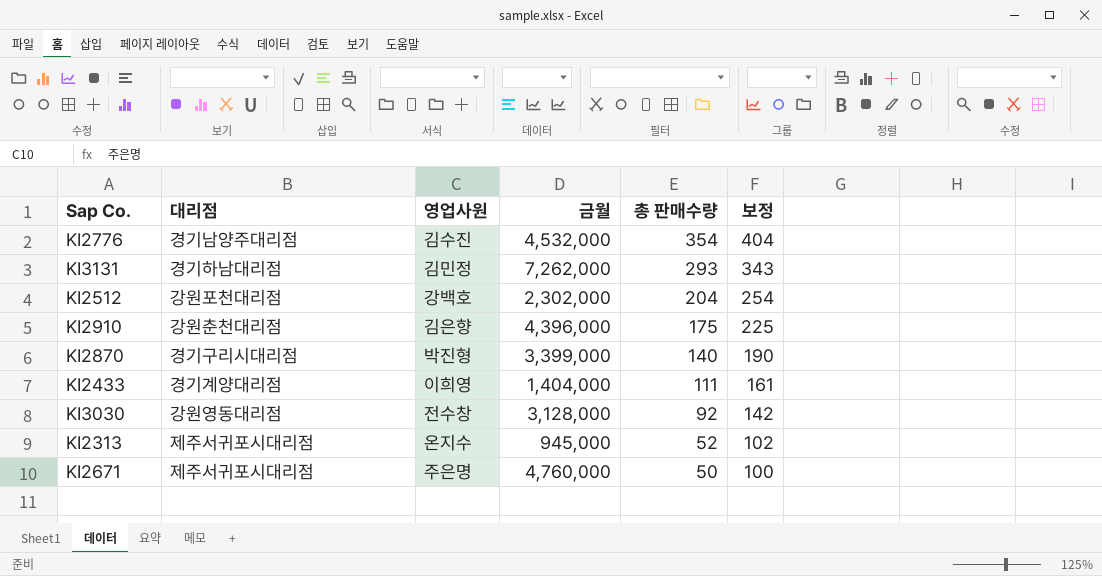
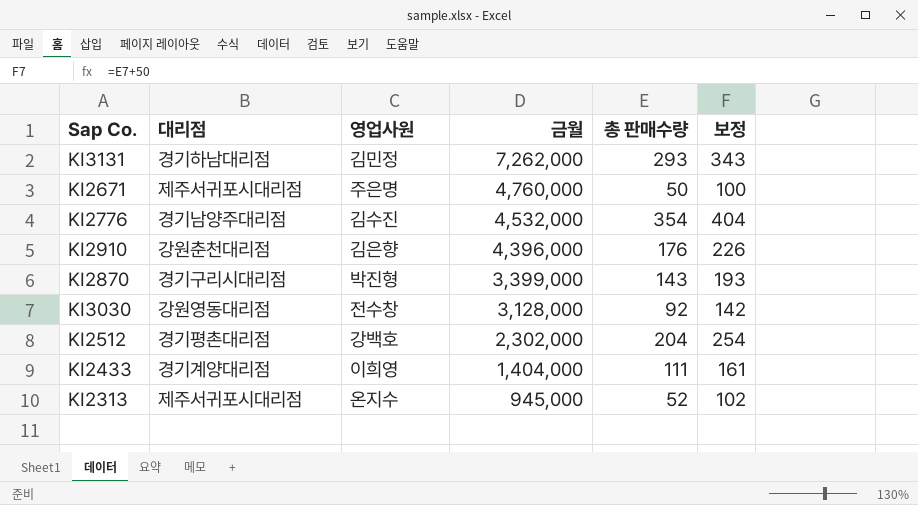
row order: 총 판매수량 descending -> 금월 descending
KI2910 | 총 판매수량: 175 -> 176
KI2910 | 보정: 225 -> 226
KI2870 | 총 판매수량: 140 -> 143
KI2870 | 보정: 190 -> 193
KI2512 | 대리점: 강원포천대리점 -> 경기평촌대리점

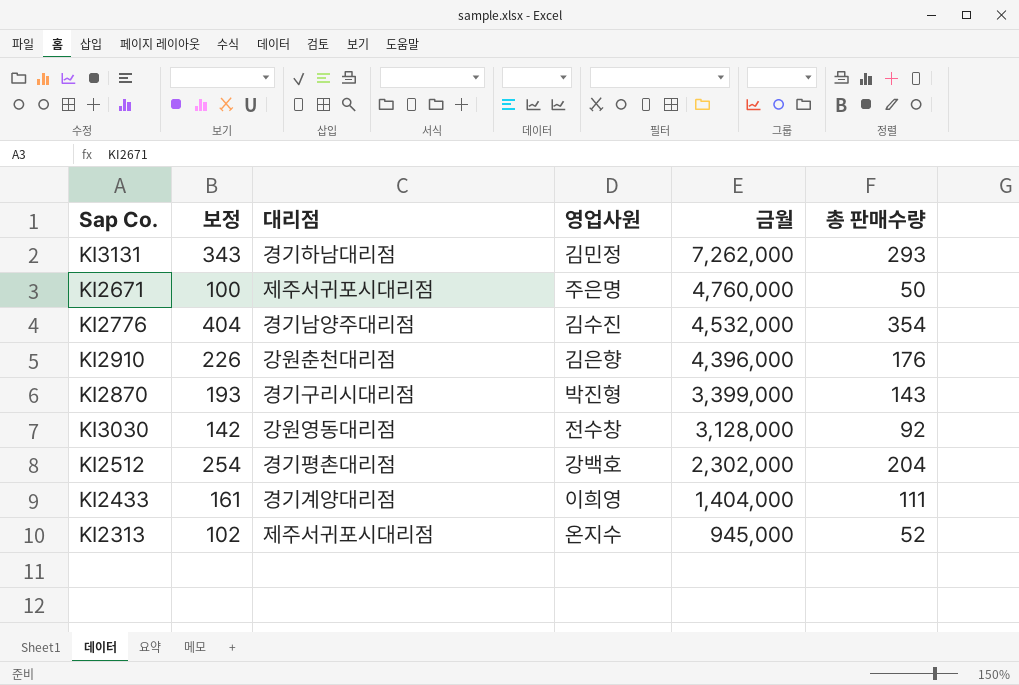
column 보정 | position: 6 -> 2

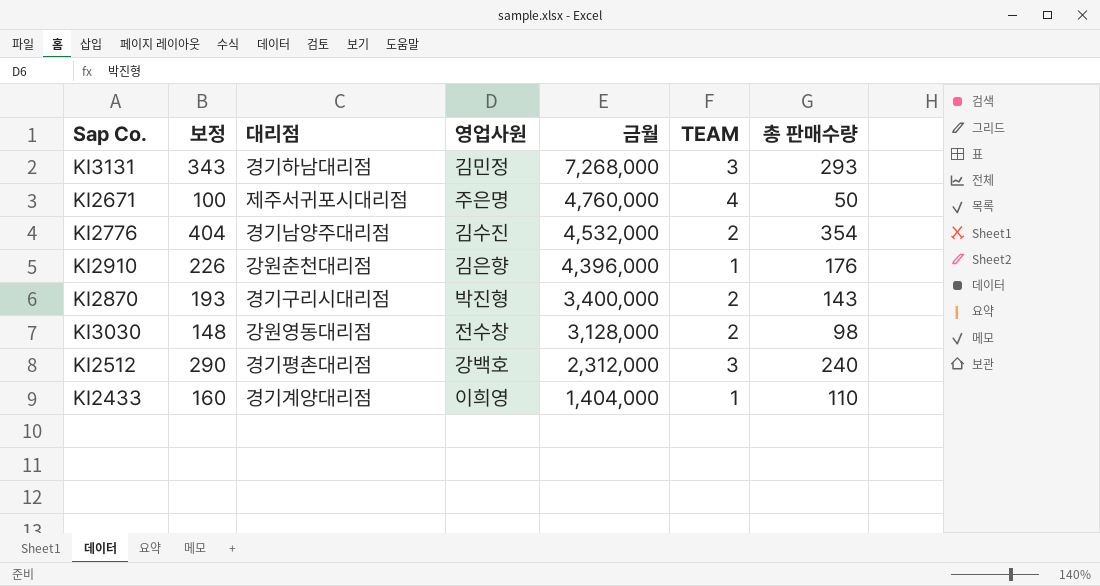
column TEAM | position: none -> 6
row KI2313: 102 | 제주서귀포시대리점 | 온지수 | 945,000 | 52 -> none
KI3131 | 금월: 7,262,000 -> 7,268,000
KI2870 | 금월: 3,399,000 -> 3,400,000
KI3030 | 보정: 142 -> 148
KI3030 | 총 판매수량: 92 -> 98
KI2512 | 보정: 254 -> 290
KI2512 | 금월: 2,302,000 -> 2,312,000
KI2512 | 총 판매수량: 204 -> 240
KI2433 | 보정: 161 -> 160
KI2433 | 총 판매수량: 111 -> 110

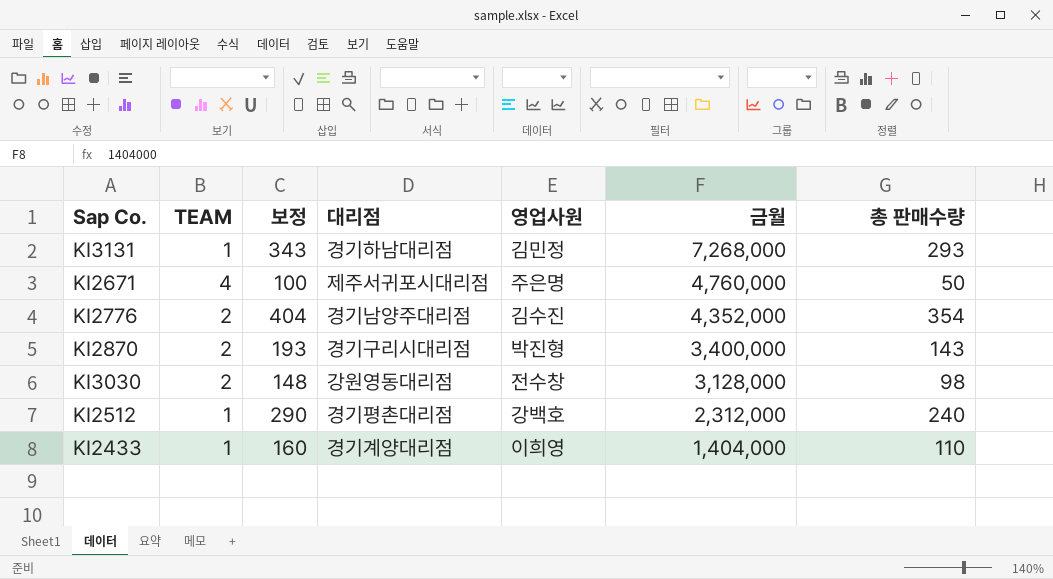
column TEAM | position: 6 -> 2
row KI2910: 226 | 강원춘천대리점 | 김은향 | 4,396,000 | 1 | 176 -> none
KI3131 | TEAM: 3 -> 1
KI2776 | 금월: 4,532,000 -> 4,352,000
KI2512 | TEAM: 3 -> 1

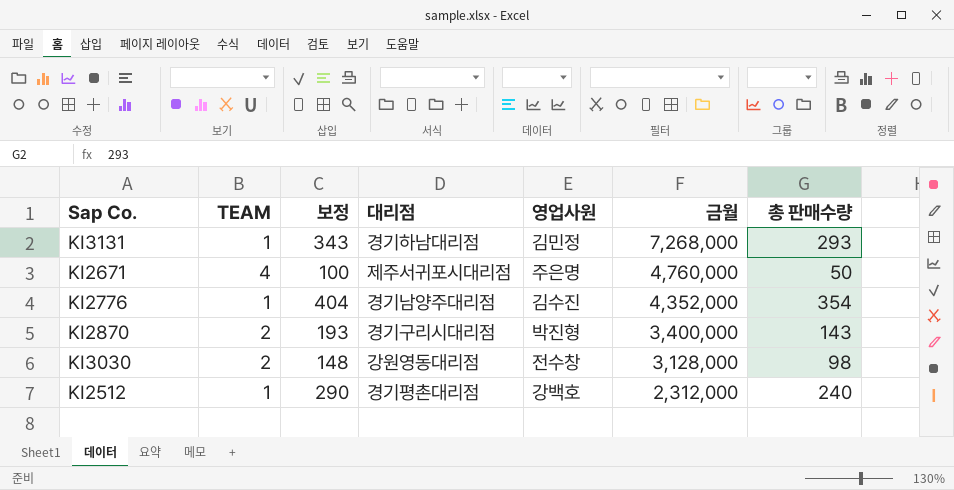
row KI2433: 1 | 160 | 경기계양대리점 | 이희영 | 1,404,000 | 110 -> none
KI2776 | TEAM: 2 -> 1

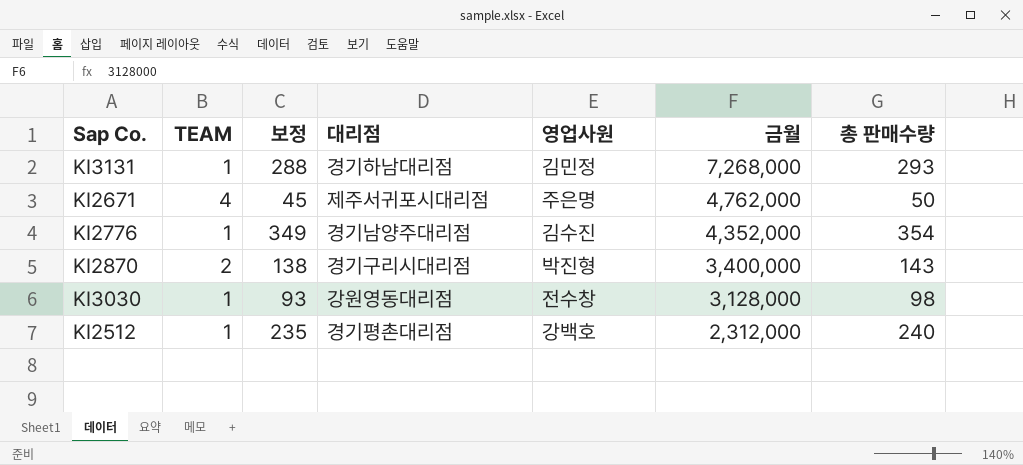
column 보정 | formula: [총 판매수량] + 50 -> [총 판매수량] - 5
KI2671 | 금월: 4,760,000 -> 4,762,000
KI3030 | TEAM: 2 -> 1

